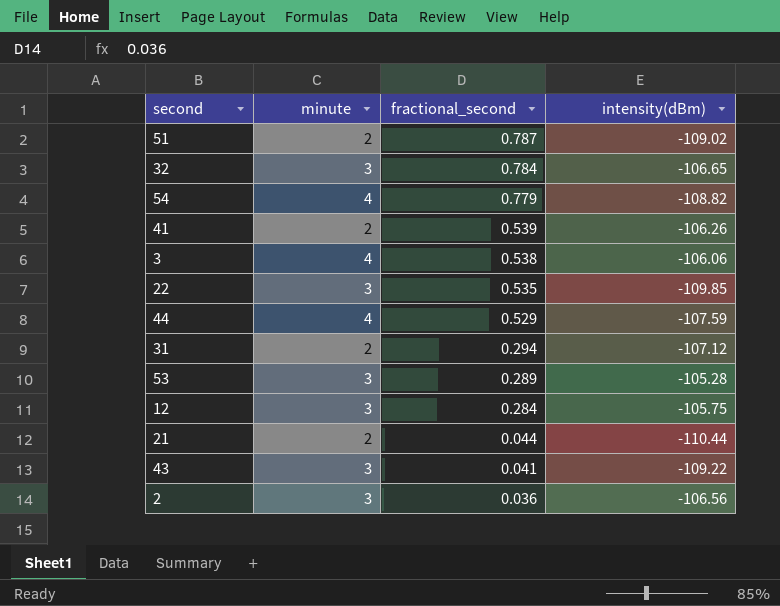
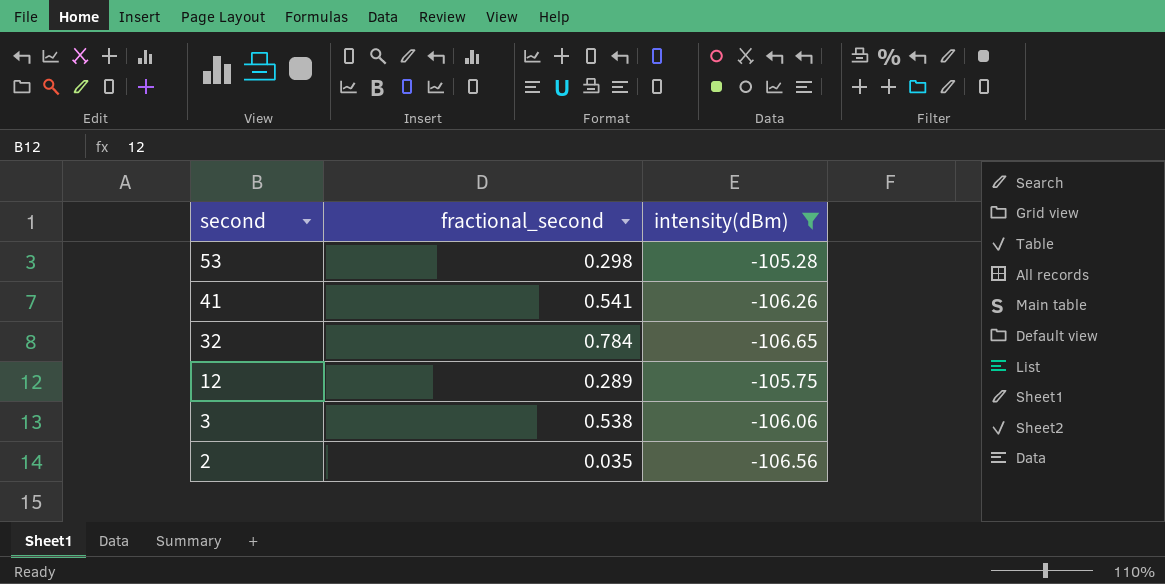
filter: none -> intensity(dBm) >= -106.65
row order: fractional_second descending -> second descending
column minute | position: 2 -> none
53 | fractional_second: 0.289 -> 0.298
41 | fractional_second: 0.539 -> 0.541
12 | fractional_second: 0.284 -> 0.289
2 | fractional_second: 0.036 -> 0.035

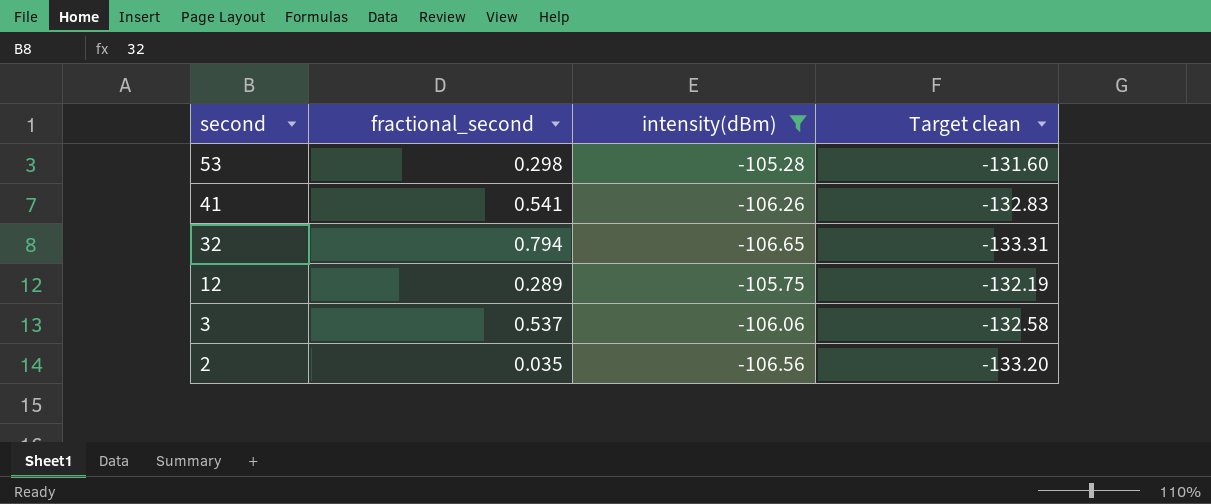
column Target clean | formula: none -> [intensity(dBm)] * 1.25
32 | fractional_second: 0.784 -> 0.794
3 | fractional_second: 0.538 -> 0.537

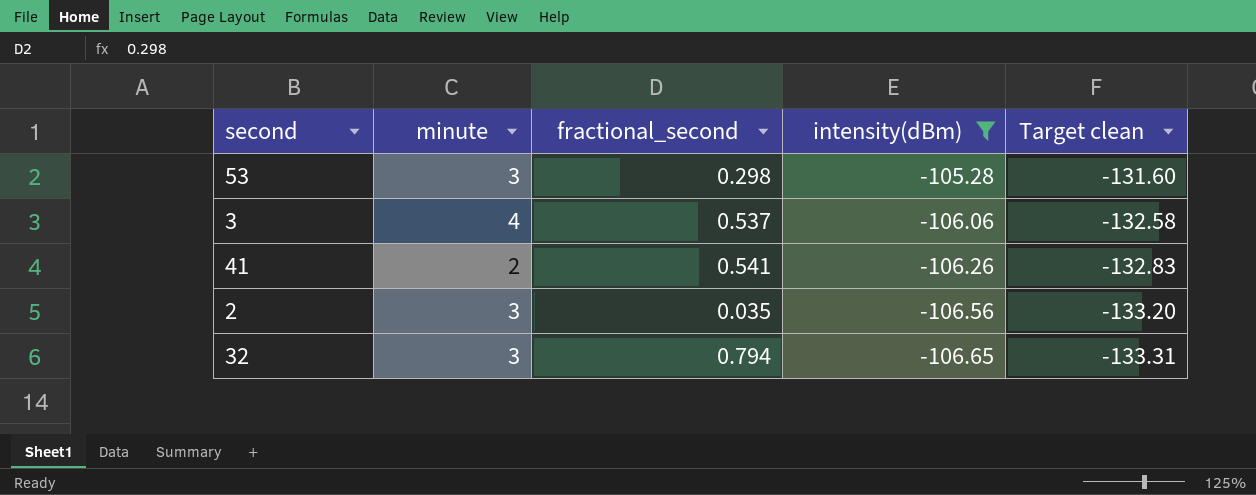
row order: second descending -> intensity(dBm) descending
column minute | position: none -> 2
row 12: 0.289 | -105.75 | -132.19 -> none

